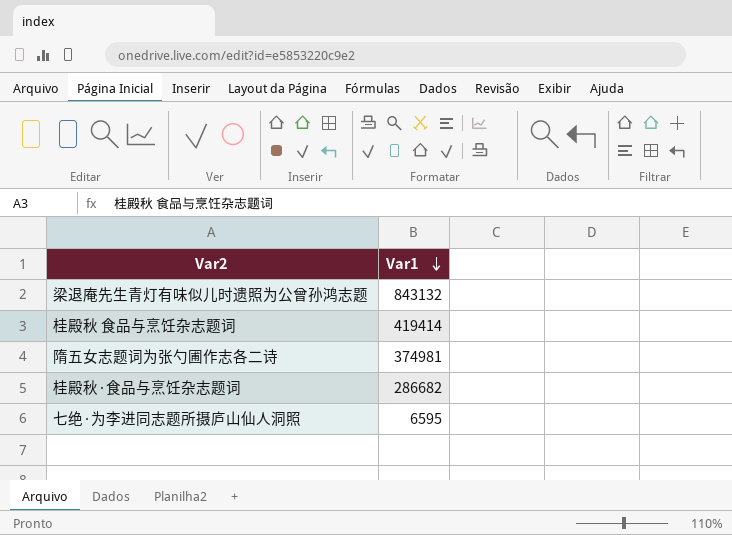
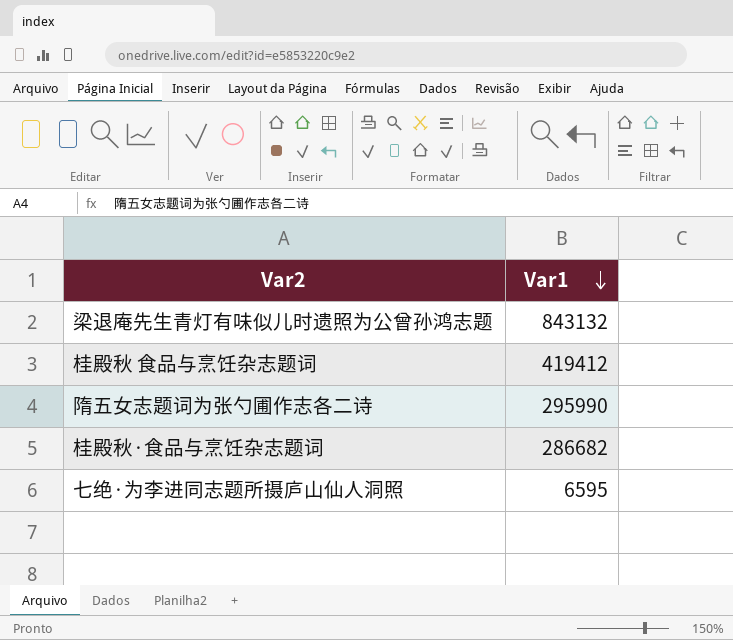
桂殿秋 食品与烹饪杂志题词 | Var1: 419414 -> 419412
隋五女志题词为张勺圃作志各二诗 | Var1: 374981 -> 295990

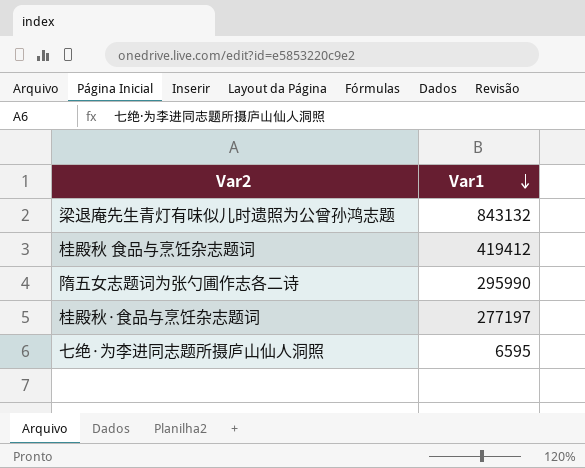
桂殿秋·食品与烹饪杂志题词 | Var1: 286682 -> 277197

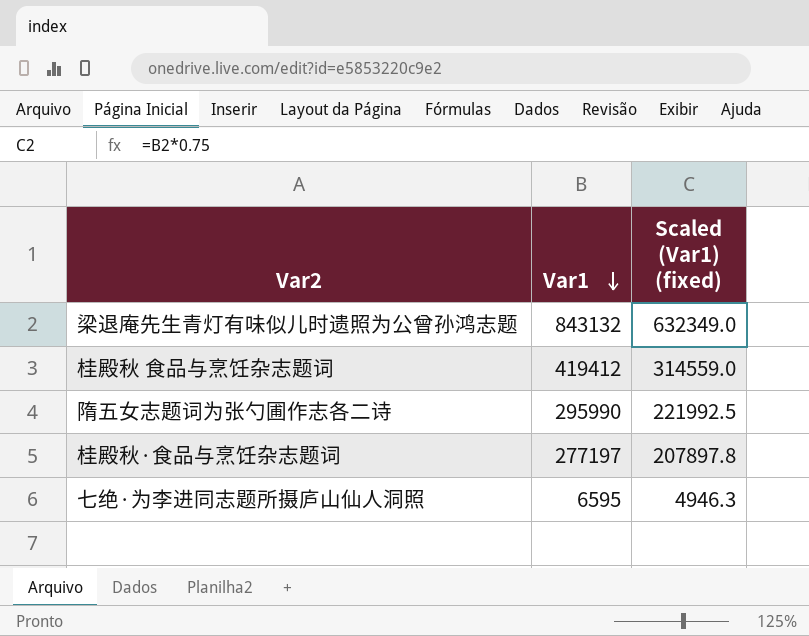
column Scaled (Var1) (fixed) | formula: none -> [Var1] * 0.75

